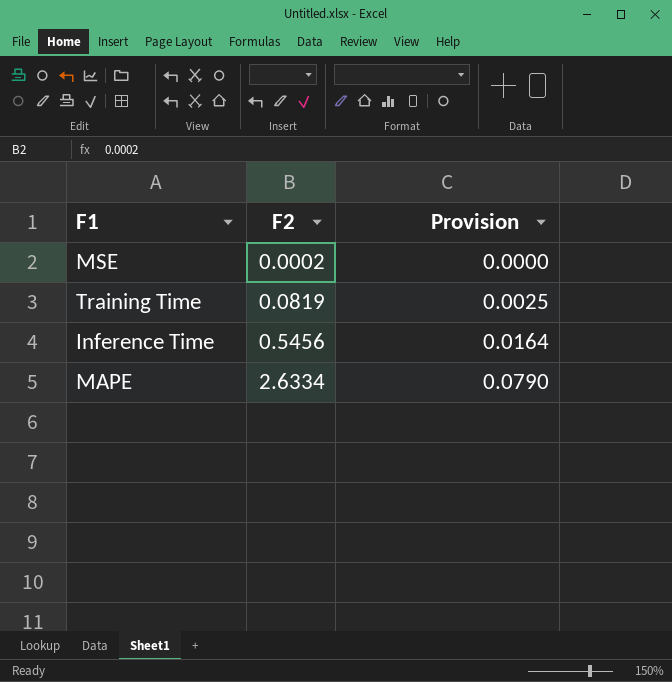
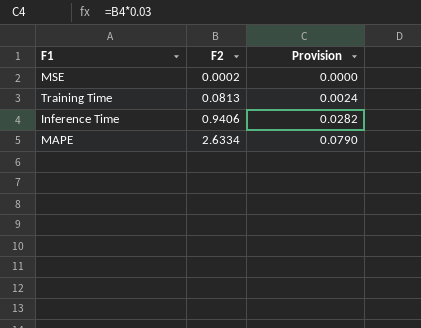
Training Time | F2: 0.0819 -> 0.0813
Training Time | Provision: 0.0025 -> 0.0024
Inference Time | F2: 0.5456 -> 0.9406
Inference Time | Provision: 0.0164 -> 0.0282

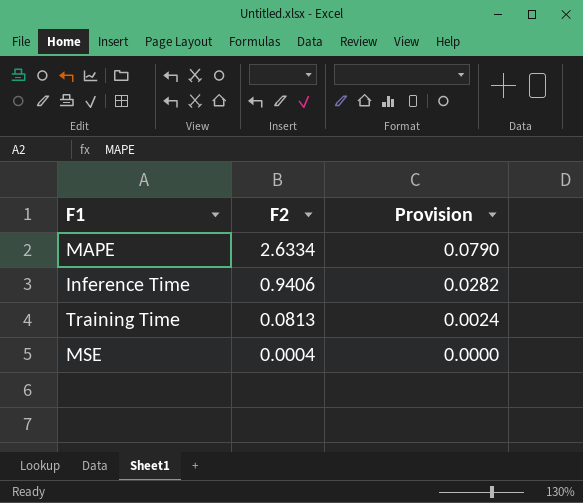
row order: F2 ascending -> F2 descending
MSE | F2: 0.0002 -> 0.0004

